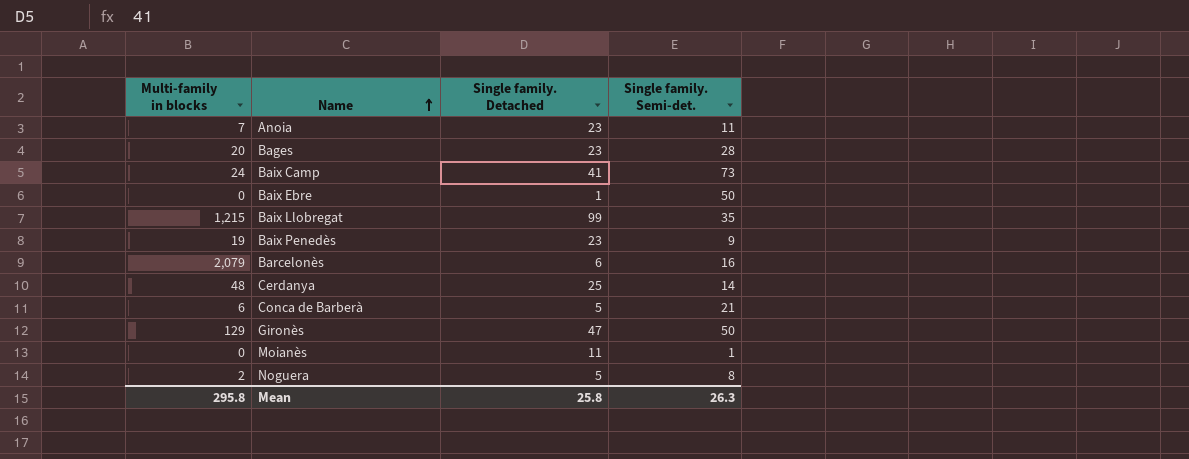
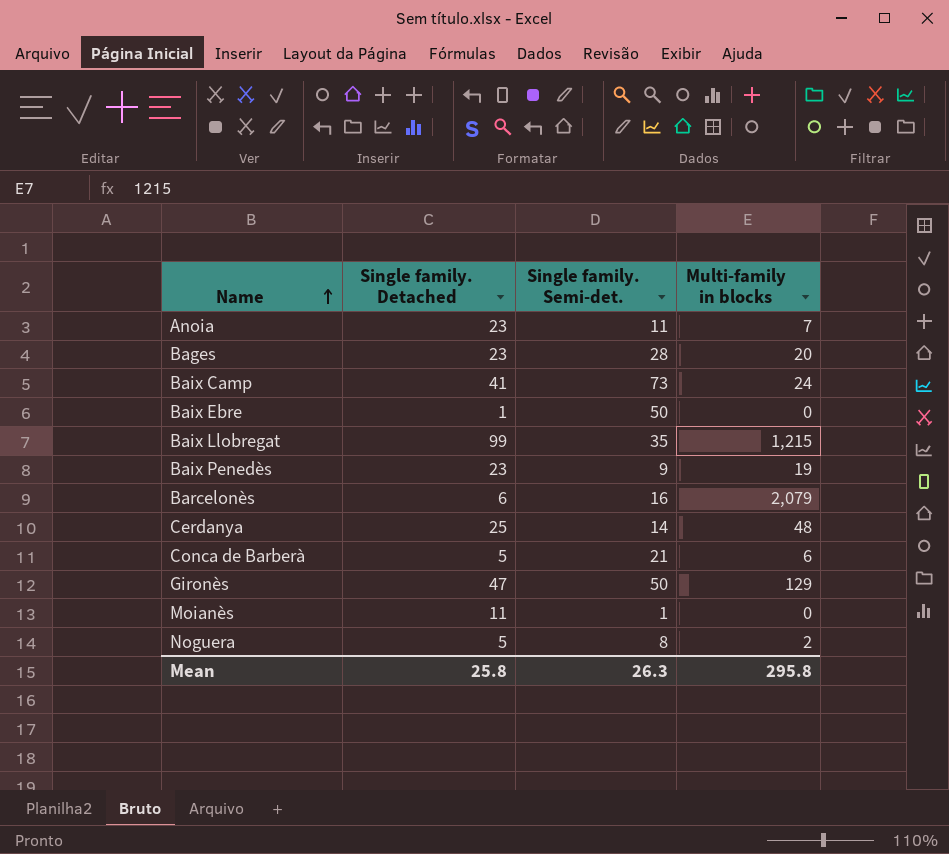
column Multi-family in blocks | position: 1 -> 4

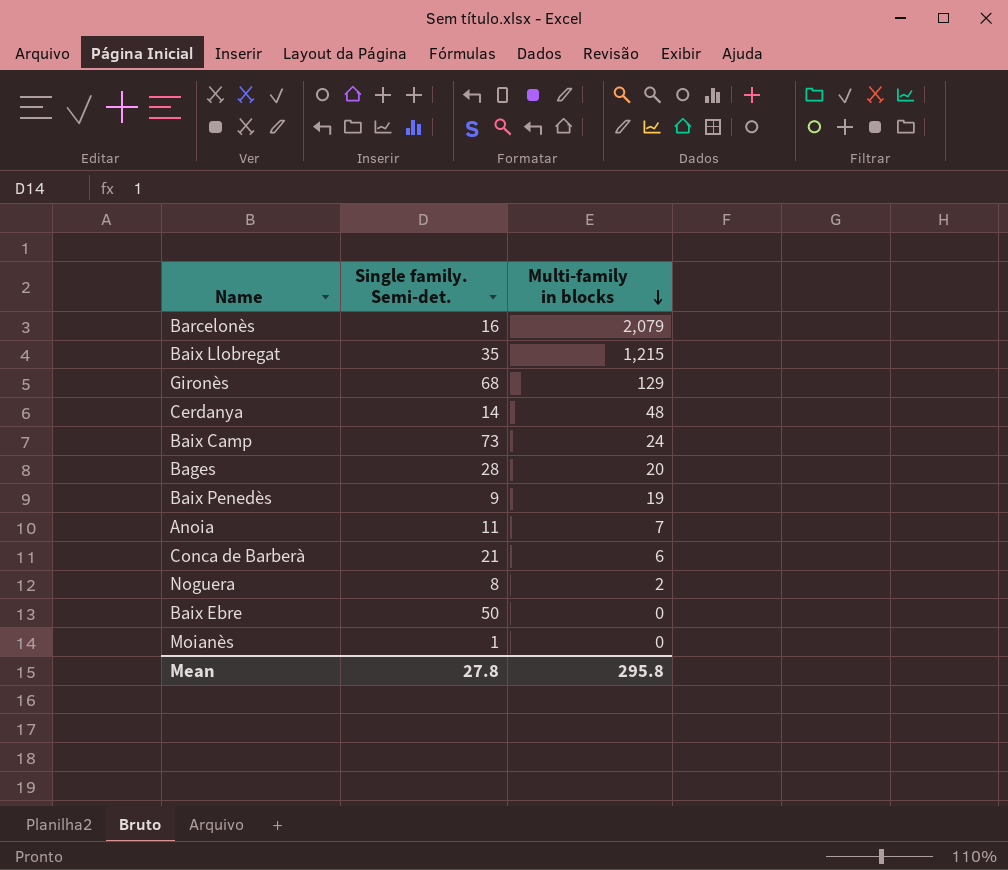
row order: Name ascending -> Multi-family in blocks descending
column Single family. Detached | position: 2 -> none
Gironès | Single family. Semi-det.: 50 -> 68
Mean | Single family. Semi-det.: 26.3 -> 27.8

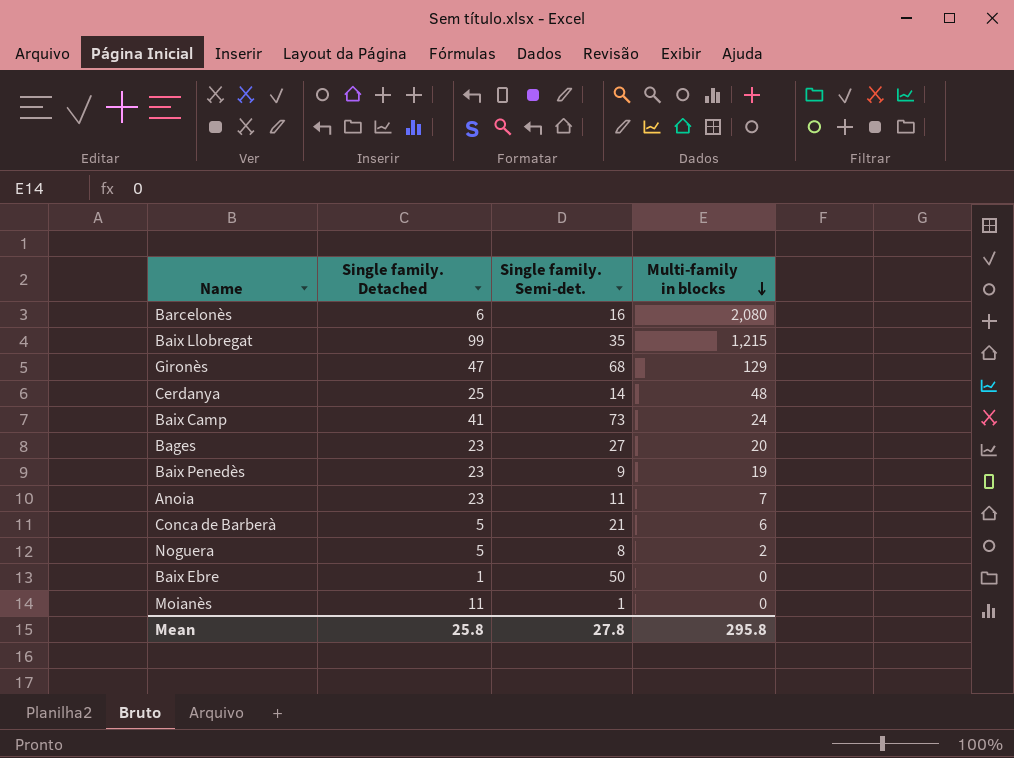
column Single family. Detached | position: none -> 2
Barcelonès | Multi-family in blocks: 2,079 -> 2,080
Bages | Single family. Semi-det.: 28 -> 27

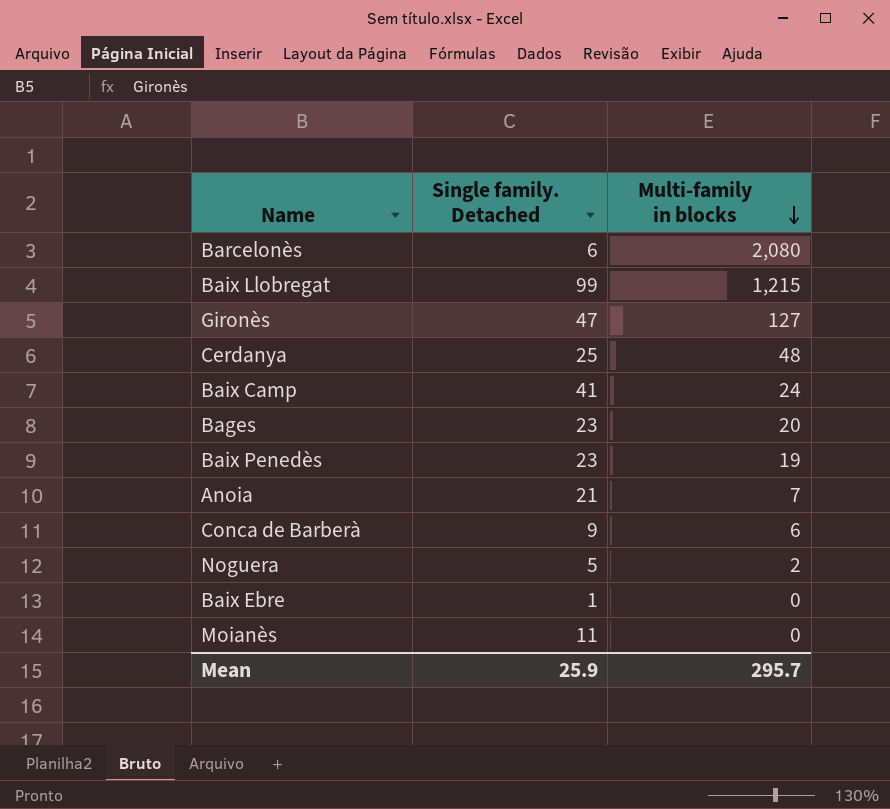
column Single family. Semi-det. | position: 3 -> none
Gironès | Multi-family in blocks: 129 -> 127
Anoia | Single family. Detached: 23 -> 21
Conca de Barberà | Single family. Detached: 5 -> 9
Mean | Single family. Detached: 25.8 -> 25.9
Mean | Multi-family in blocks: 295.8 -> 295.7

